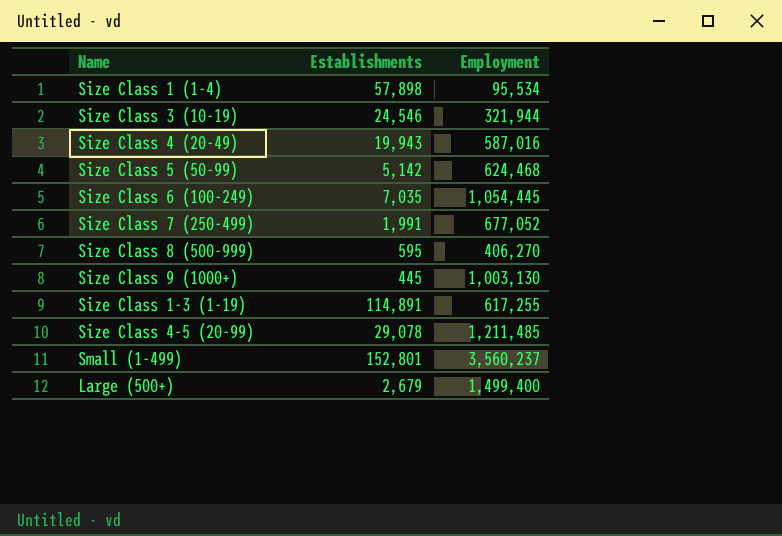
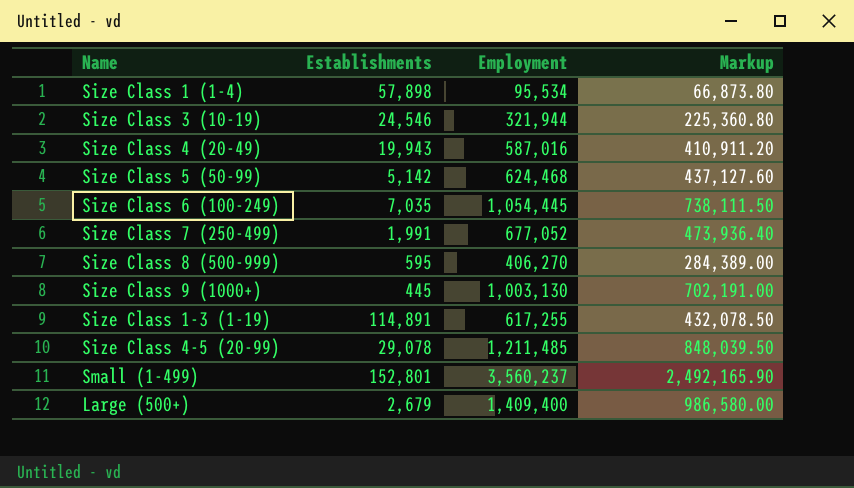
column Markup | formula: none -> [Employment] * 0.7
Large (500+) | Employment: 1,499,400 -> 1,409,400

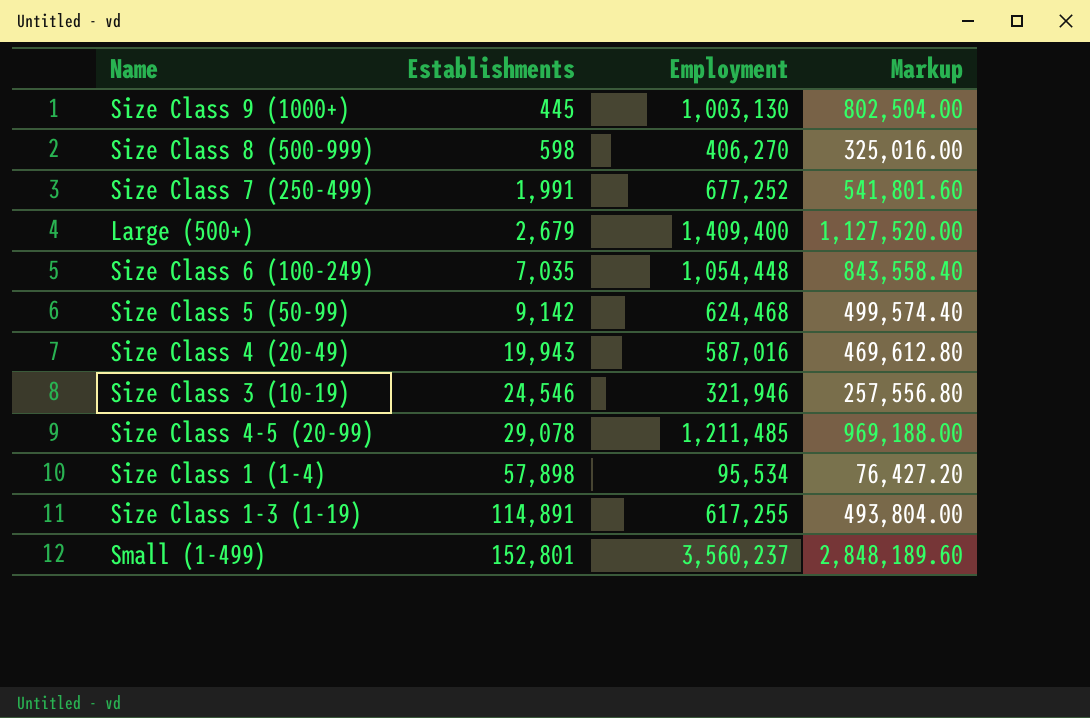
row order: none -> Establishments ascending
column Markup | formula: [Employment] * 0.7 -> [Employment] * 0.8
Size Class 8 (500-999) | Establishments: 595 -> 598
Size Class 7 (250-499) | Employment: 677,052 -> 677,252
Size Class 6 (100-249) | Employment: 1,054,445 -> 1,054,448
Size Class 5 (50-99) | Establishments: 5,142 -> 9,142
Size Class 3 (10-19) | Employment: 321,944 -> 321,946

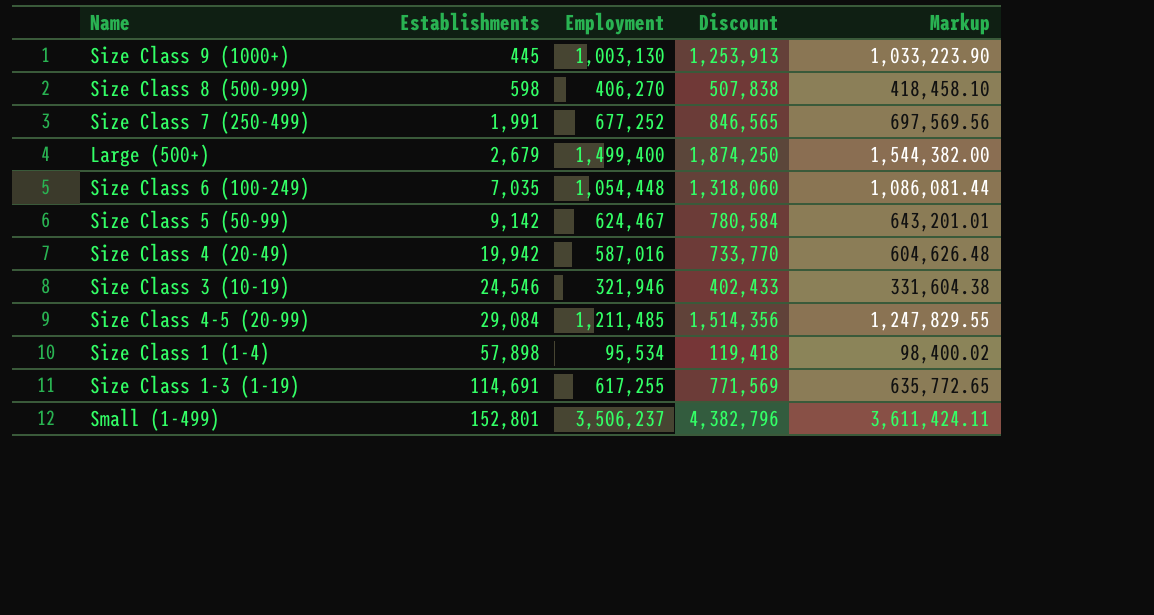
column Discount | formula: none -> [Employment] * 1.25
column Markup | formula: [Employment] * 0.8 -> [Employment] * 1.03
Large (500+) | Employment: 1,409,400 -> 1,499,400
Size Class 5 (50-99) | Employment: 624,468 -> 624,467
Size Class 4 (20-49) | Establishments: 19,943 -> 19,942
Size Class 4-5 (20-99) | Establishments: 29,078 -> 29,084
Size Class 1-3 (1-19) | Establishments: 114,891 -> 114,691
Small (1-499) | Employment: 3,560,237 -> 3,506,237

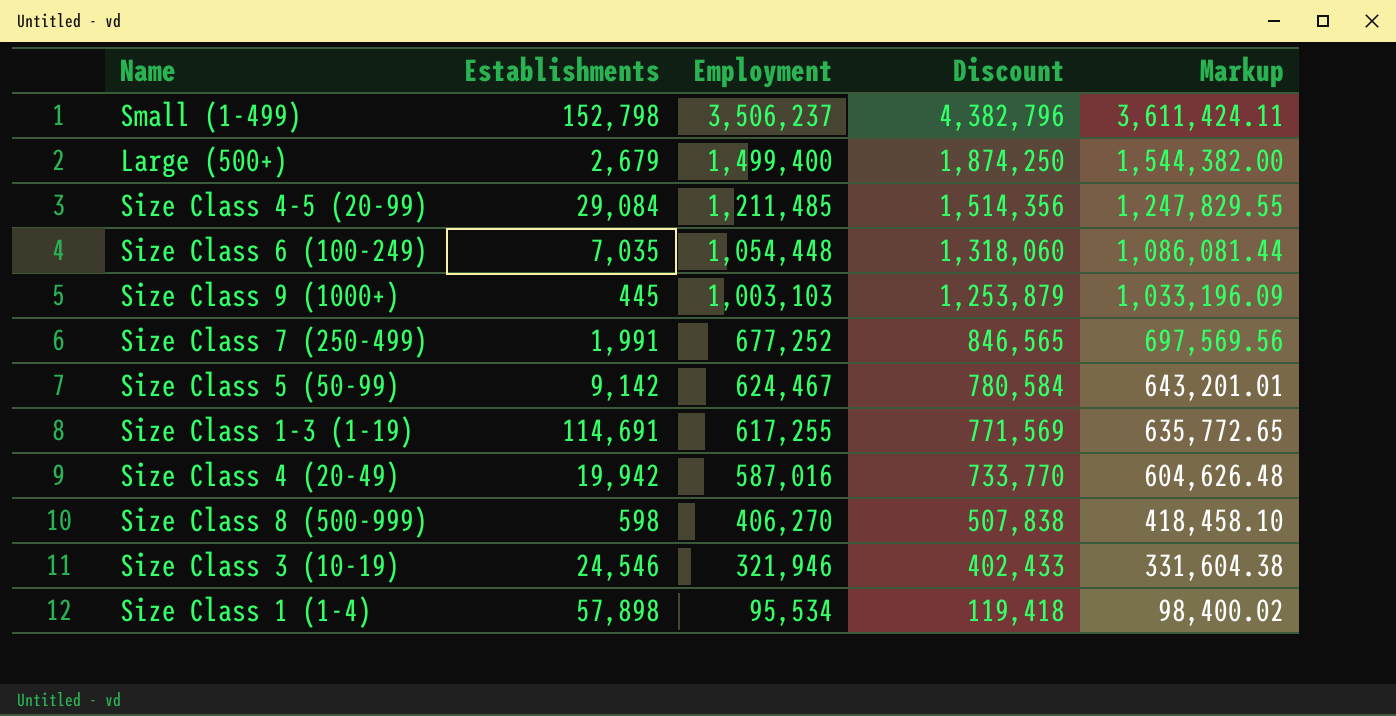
row order: Establishments ascending -> Employment descending
Small (1-499) | Establishments: 152,801 -> 152,798
Size Class 9 (1000+) | Employment: 1,003,130 -> 1,003,103
Size Class 9 (1000+) | Discount: 1,253,913 -> 1,253,879
Size Class 9 (1000+) | Markup: 1,033,223.90 -> 1,033,196.09

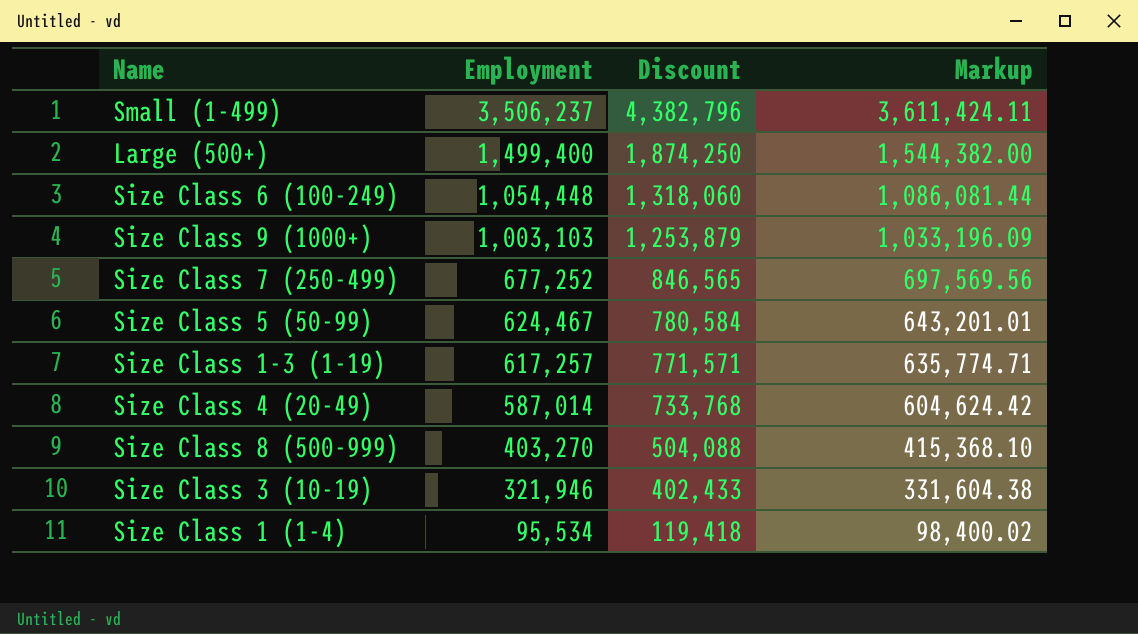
column Establishments | position: 2 -> none
row Size Class 4-5 (20-99): 29,084 | 1,211,485 | 1,514,356 | 1,247,829.55 -> none
Size Class 1-3 (1-19) | Employment: 617,255 -> 617,257
Size Class 1-3 (1-19) | Discount: 771,569 -> 771,571
Size Class 1-3 (1-19) | Markup: 635,772.65 -> 635,774.71
Size Class 4 (20-49) | Employment: 587,016 -> 587,014
Size Class 4 (20-49) | Discount: 733,770 -> 733,768
Size Class 4 (20-49) | Markup: 604,626.48 -> 604,624.42
Size Class 8 (500-999) | Employment: 406,270 -> 403,270
Size Class 8 (500-999) | Discount: 507,838 -> 504,088
Size Class 8 (500-999) | Markup: 418,458.10 -> 415,368.10

